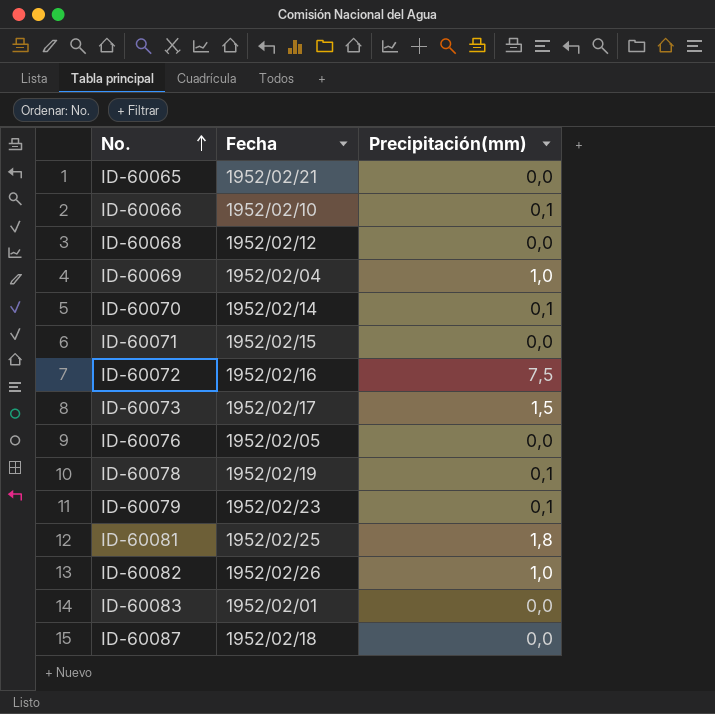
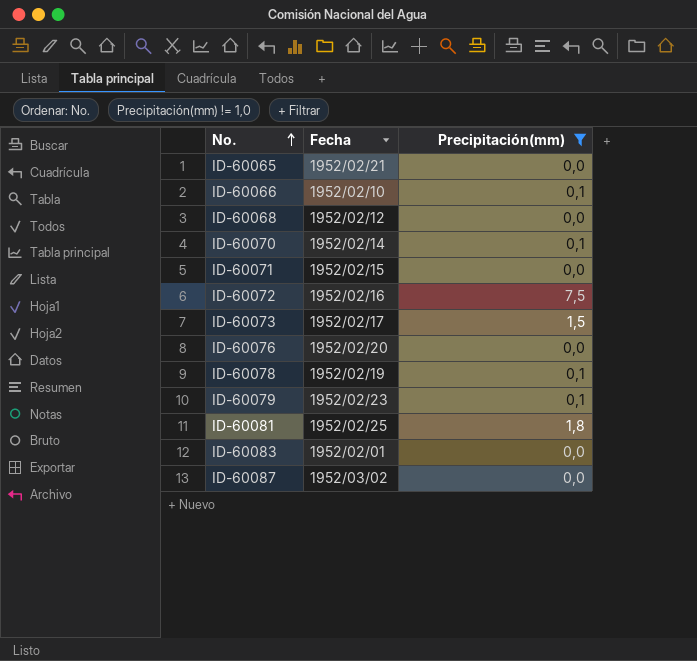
filter: none -> Precipitación(mm) != 1,0
ID-60076 | Fecha: 1952/02/05 -> 1952/02/20
ID-60087 | Fecha: 1952/02/18 -> 1952/03/02

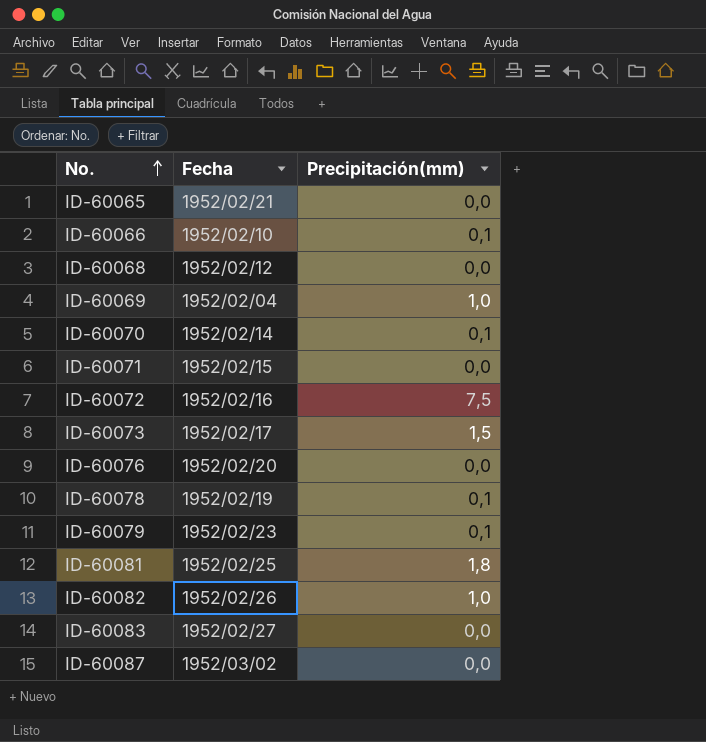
filter: Precipitación(mm) != 1,0 -> none
ID-60083 | Fecha: 1952/02/01 -> 1952/02/27

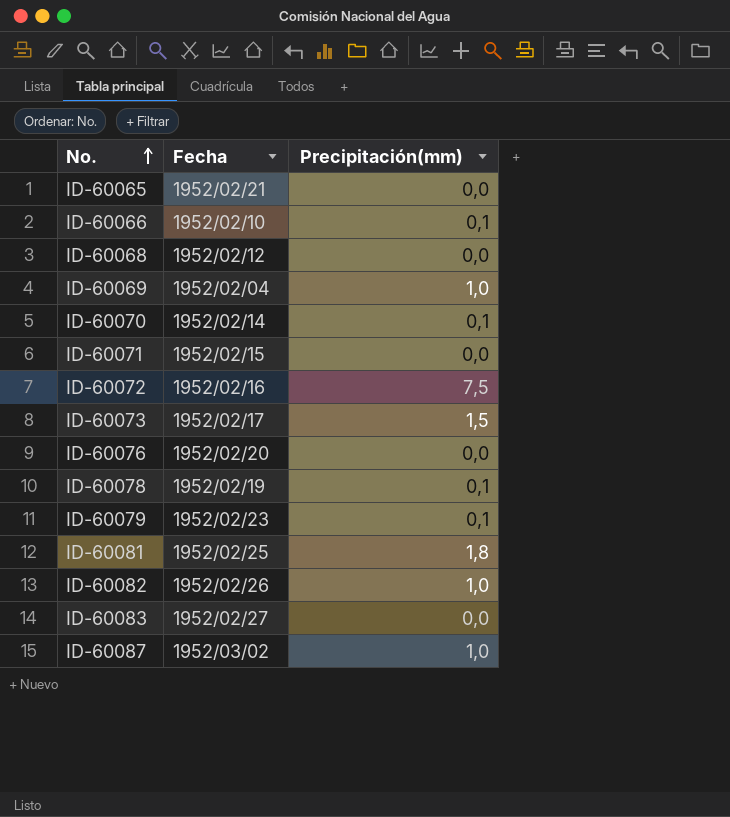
ID-60087 | Precipitación(mm): 0,0 -> 1,0

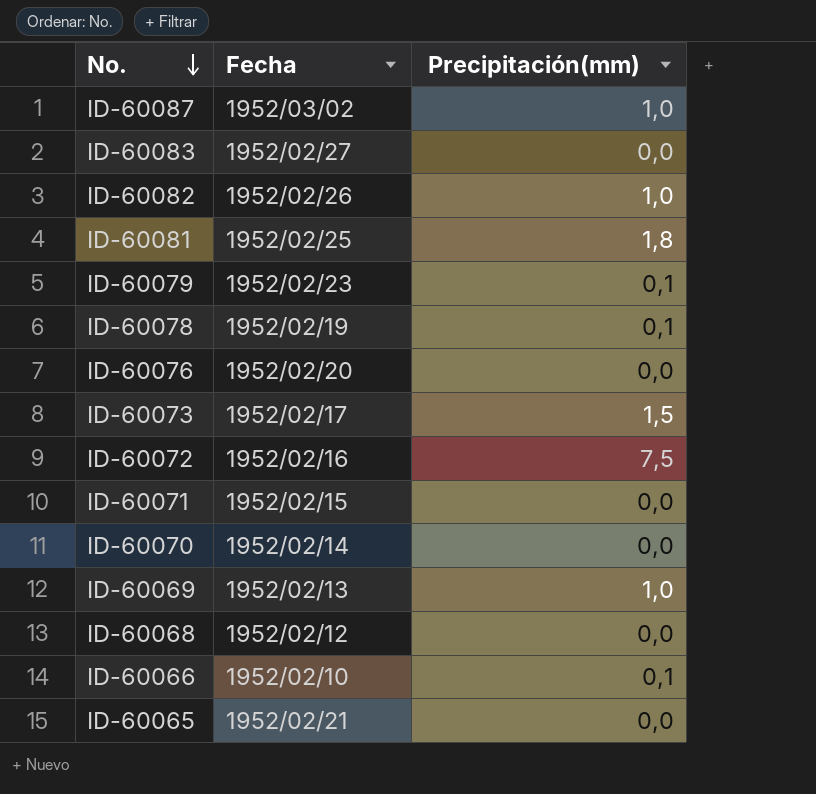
row order: No. ascending -> No. descending
ID-60070 | Precipitación(mm): 0,1 -> 0,0
ID-60069 | Fecha: 1952/02/04 -> 1952/02/13

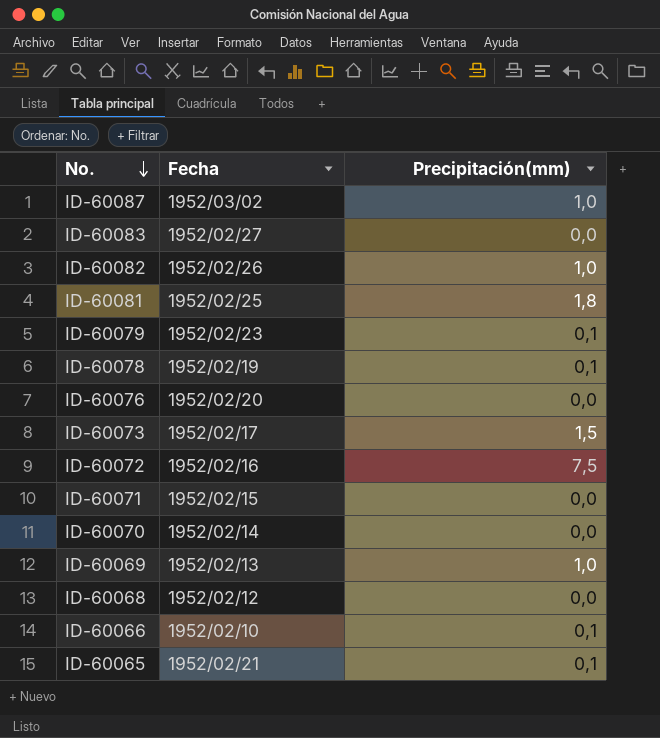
ID-60065 | Precipitación(mm): 0,0 -> 0,1

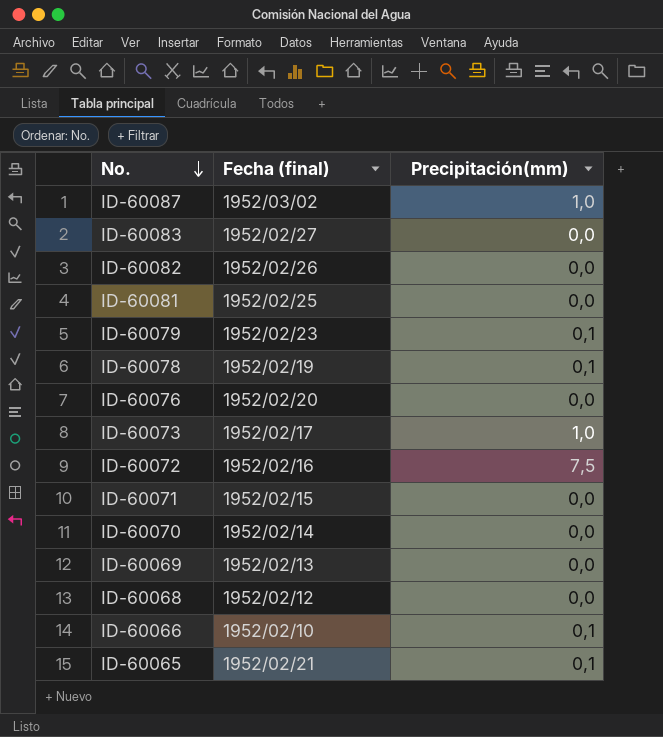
column name: Fecha -> Fecha (final)
ID-60082 | Precipitación(mm): 1,0 -> 0,0
ID-60081 | Precipitación(mm): 1,8 -> 0,0
ID-60073 | Precipitación(mm): 1,5 -> 1,0
ID-60069 | Precipitación(mm): 1,0 -> 0,0

